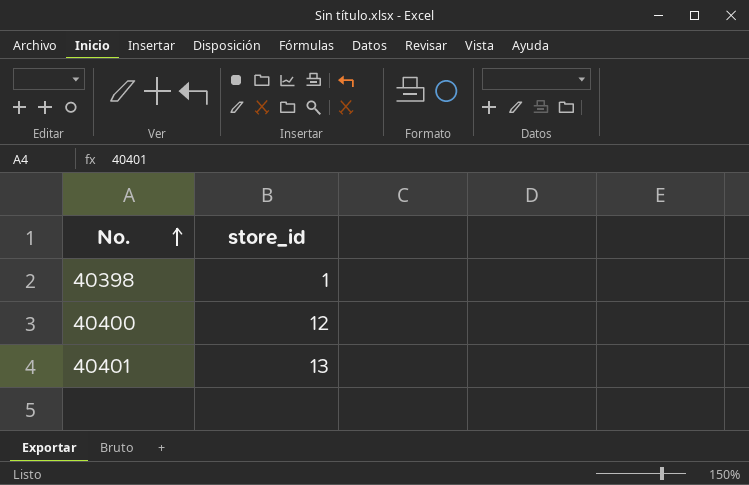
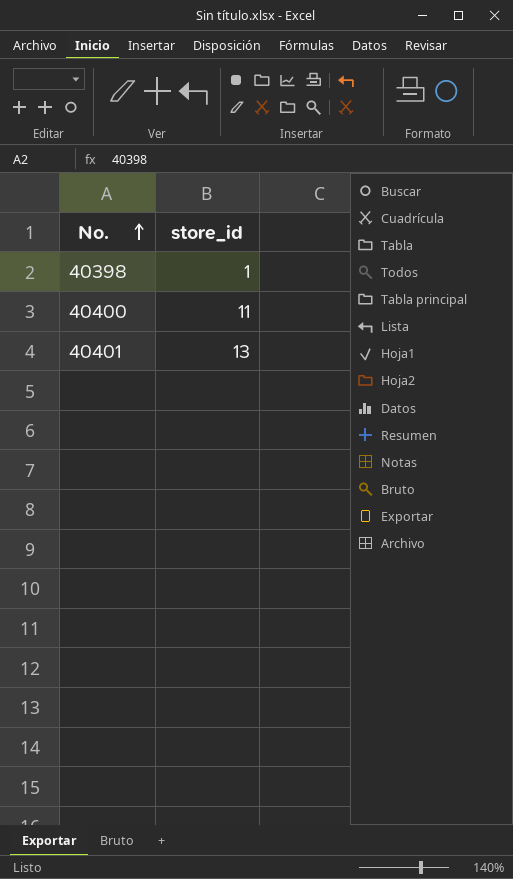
40400 | store_id: 12 -> 11

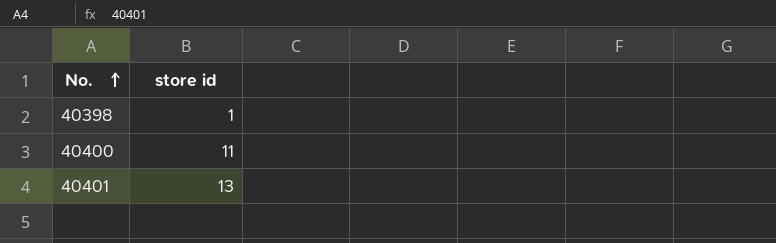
column name: store_id -> store id

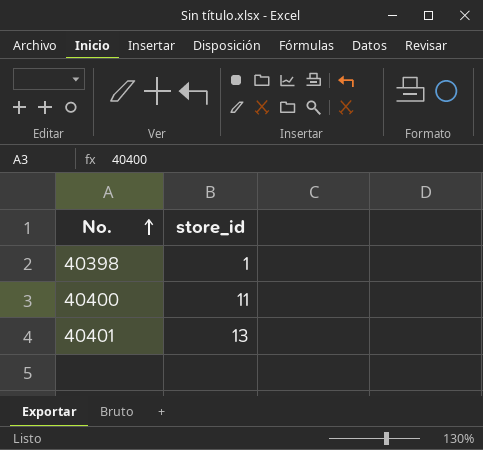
column name: store id -> store_id

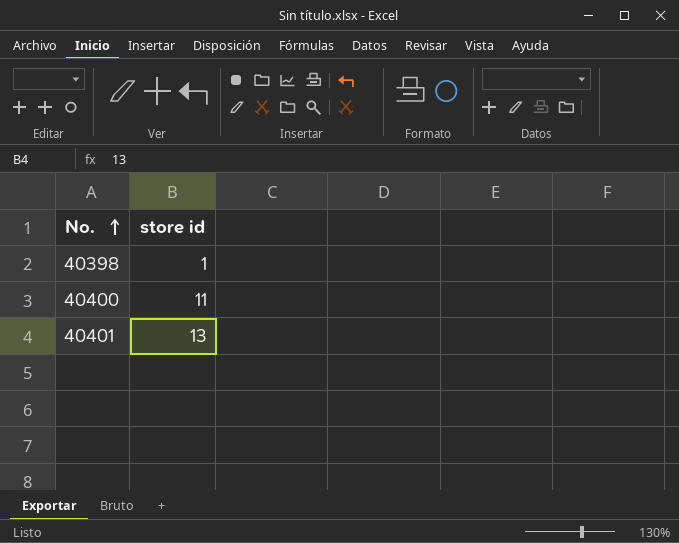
column name: store_id -> store id

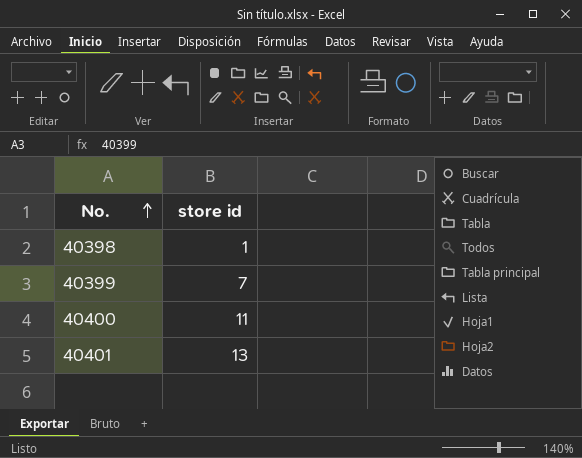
row 40399: none -> 7

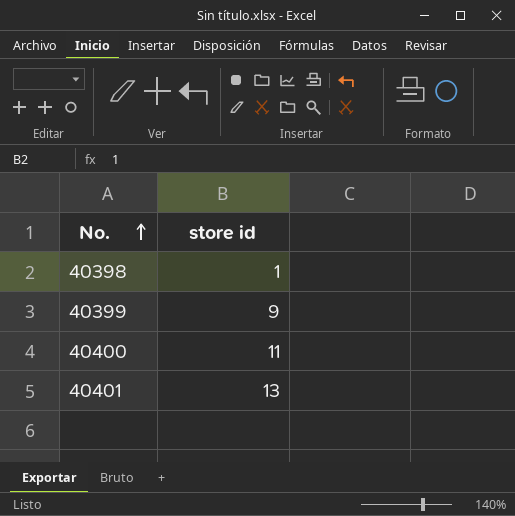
40399 | store id: 7 -> 9

